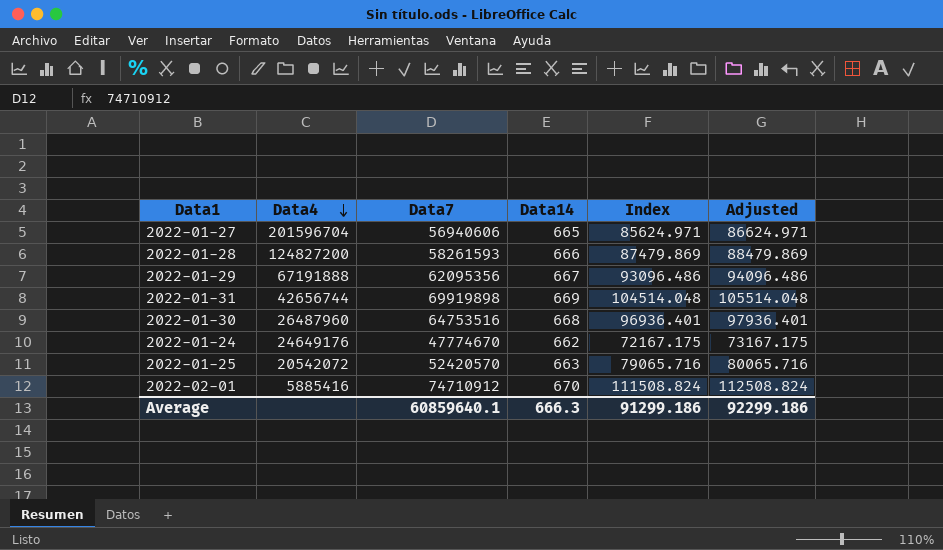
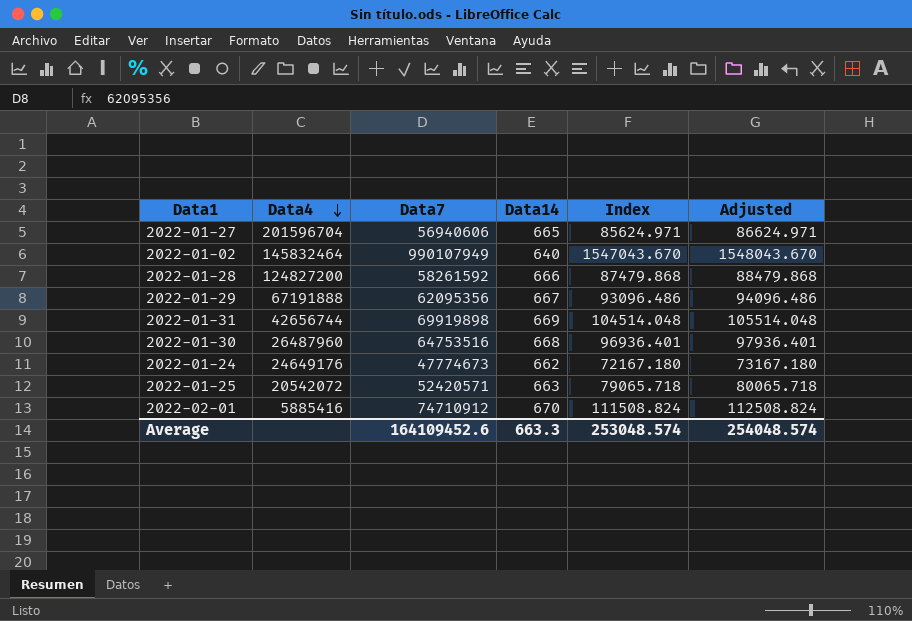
row 2022-01-02: none -> 145832464 | 990107949 | 640 | 1547043.670 | 1548043.670
2022-01-28 | Data7: 58261593 -> 58261592
2022-01-28 | Index: 87479.869 -> 87479.868
2022-01-28 | Adjusted: 88479.869 -> 88479.868
2022-01-24 | Data7: 47774670 -> 47774673
2022-01-24 | Index: 72167.175 -> 72167.180
2022-01-24 | Adjusted: 73167.175 -> 73167.180
2022-01-25 | Data7: 52420570 -> 52420571
2022-01-25 | Index: 79065.716 -> 79065.718
2022-01-25 | Adjusted: 80065.716 -> 80065.718
Average | Data7: 60859640.1 -> 164109452.6
Average | Data14: 666.3 -> 663.3
Average | Index: 91299.186 -> 253048.574
Average | Adjusted: 92299.186 -> 254048.574

